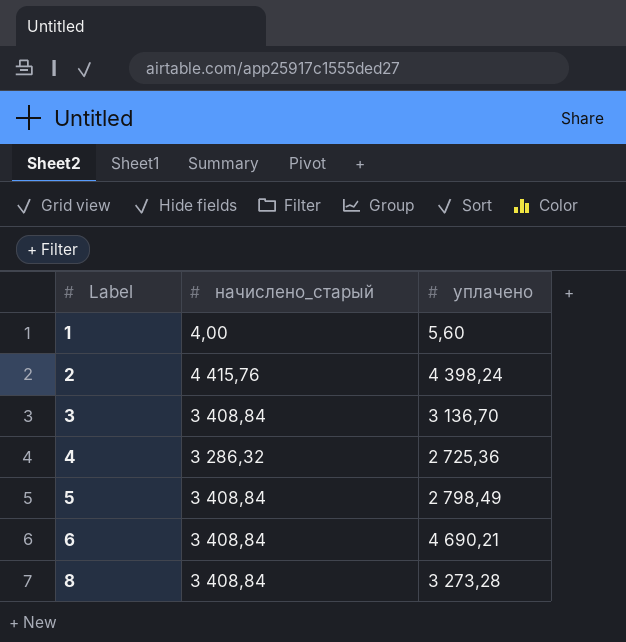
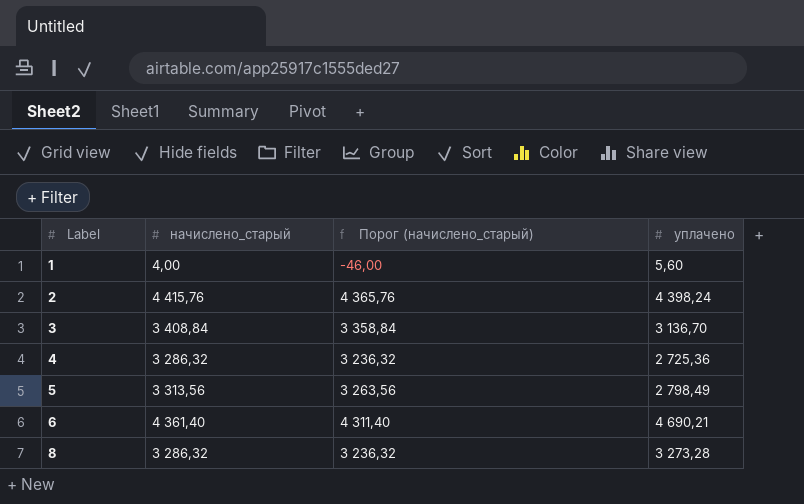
column Порог (начислено_старый) | formula: none -> [начислено_старый] - 50
5 | начислено_старый: 3 408,84 -> 3 313,56
6 | начислено_старый: 3 408,84 -> 4 361,40
8 | начислено_старый: 3 408,84 -> 3 286,32

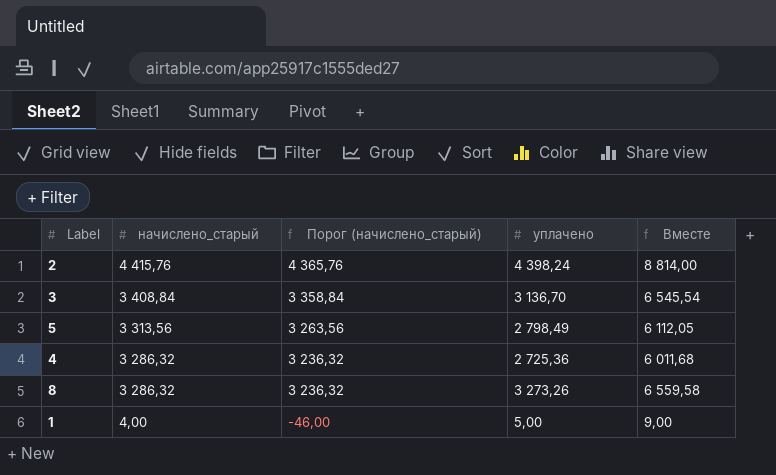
row order: Label ascending -> начислено_старый descending
column Вместе | formula: none -> [начислено_старый] + [уплачено]
row 6: 4 361,40 | 4 311,40 | 4 690,21 -> none
8 | уплачено: 3 273,28 -> 3 273,26
1 | уплачено: 5,60 -> 5,00

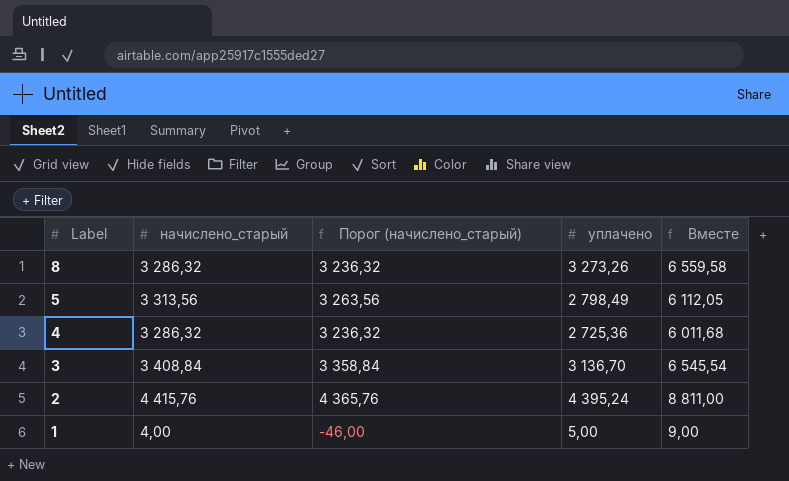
row order: начислено_старый descending -> Label descending
2 | уплачено: 4 398,24 -> 4 395,24
2 | Вместе: 8 814,00 -> 8 811,00

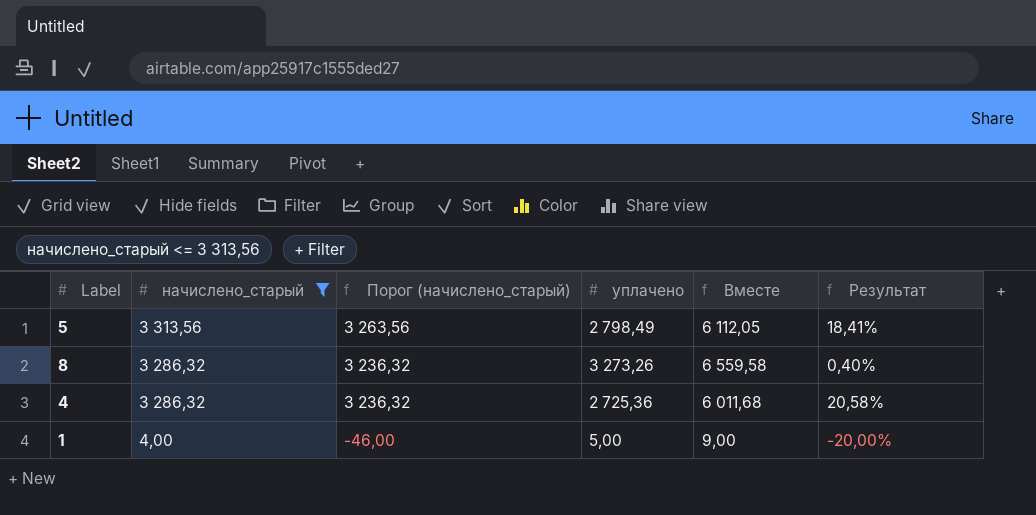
filter: none -> начислено_старый <= 3 313,56
row order: Label descending -> начислено_старый descending
column Результат | formula: none -> ([начислено_старый] - [уплачено]) / [уплачено]

